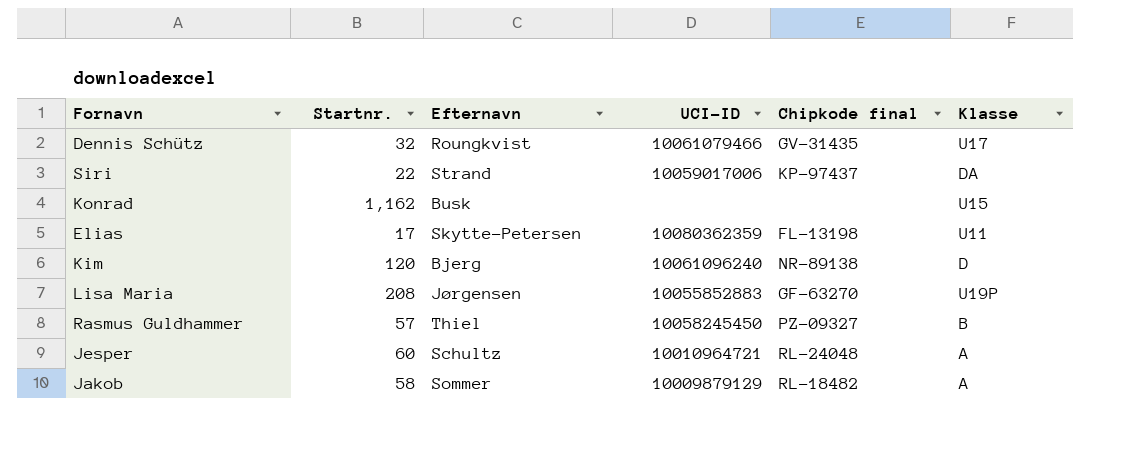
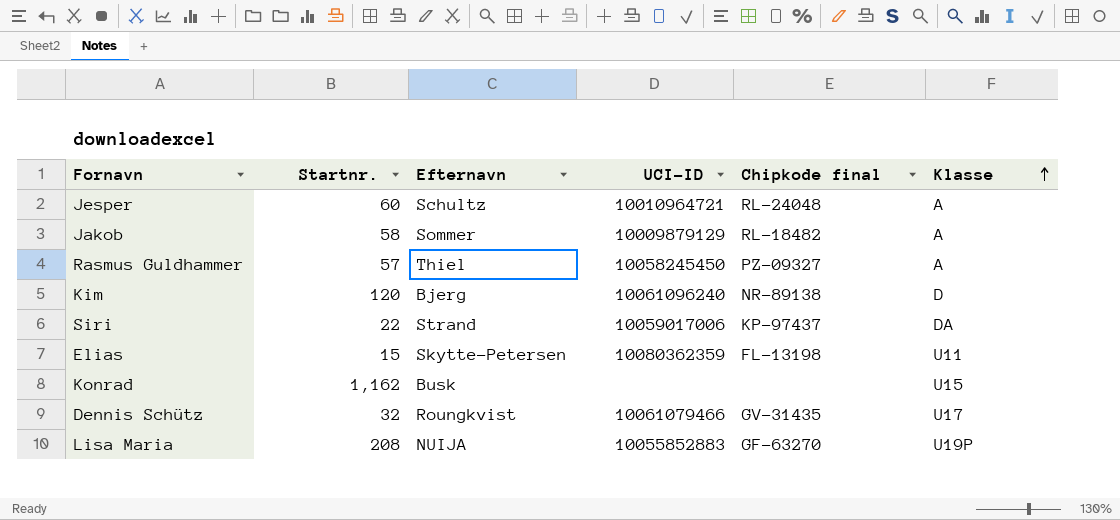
row order: none -> Klasse ascending
Rasmus Guldhammer | Klasse: B -> A
Elias | Startnr.: 17 -> 15
Lisa Maria | Efternavn: Jørgensen -> NUIJA

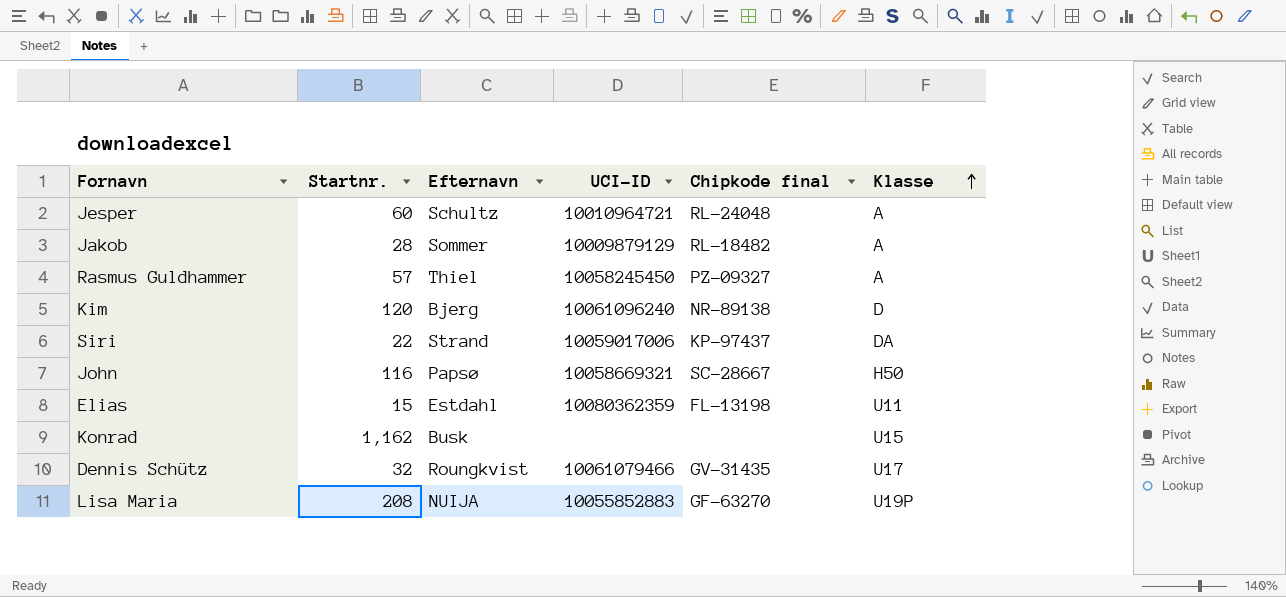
Jakob | Startnr.: 58 -> 28
row John: none -> 116 | Papsø | 10058669321 | SC-28667 | H50
Elias | Efternavn: Skytte-Petersen -> Estdahl

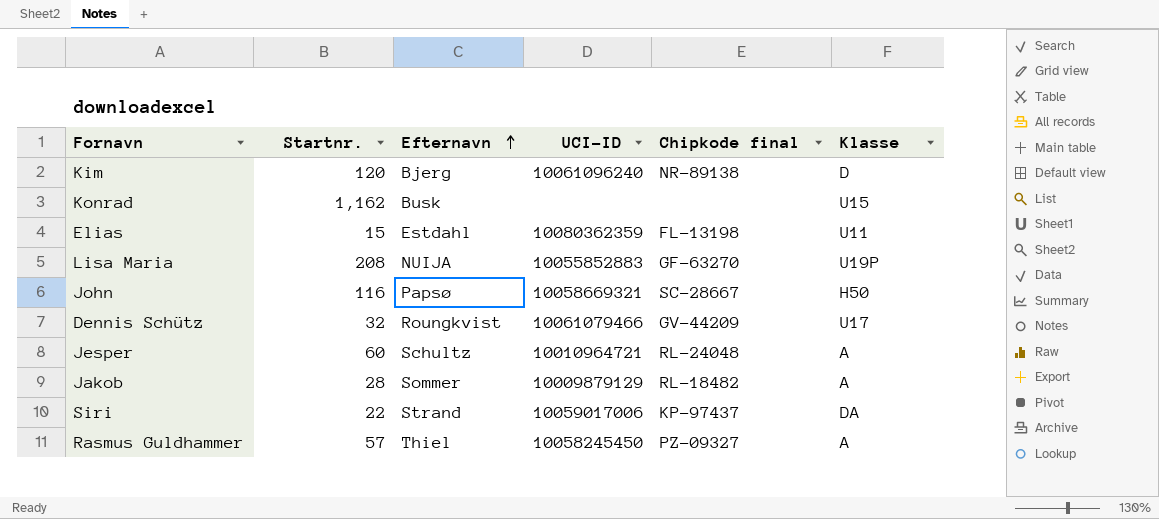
row order: Klasse ascending -> Efternavn ascending
Dennis Schütz | Chipkode final: GV-31435 -> GV-44209

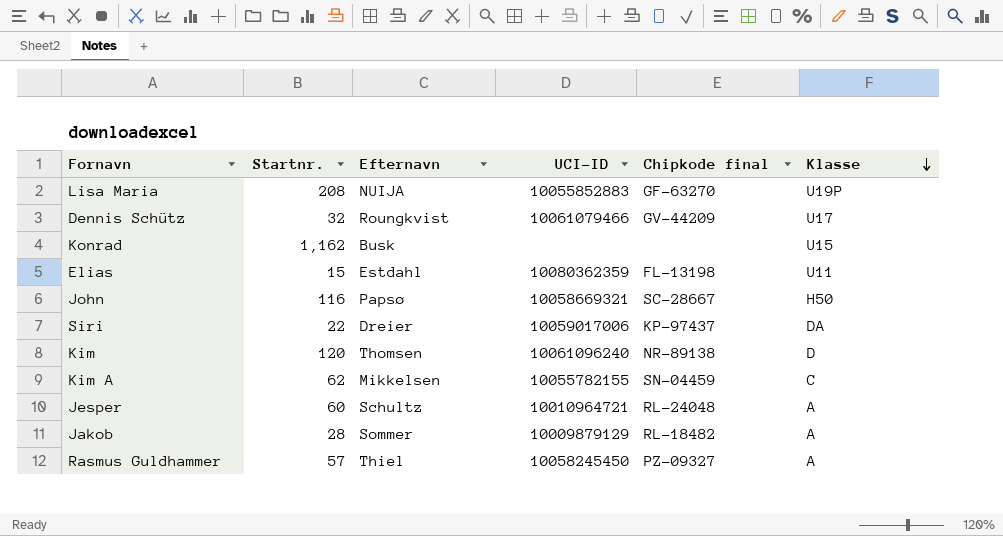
row order: Efternavn ascending -> Klasse descending
Siri | Efternavn: Strand -> Dreier
Kim | Efternavn: Bjerg -> Thomsen
row Kim A: none -> 62 | Mikkelsen | 10055782155 | SN-04459 | C

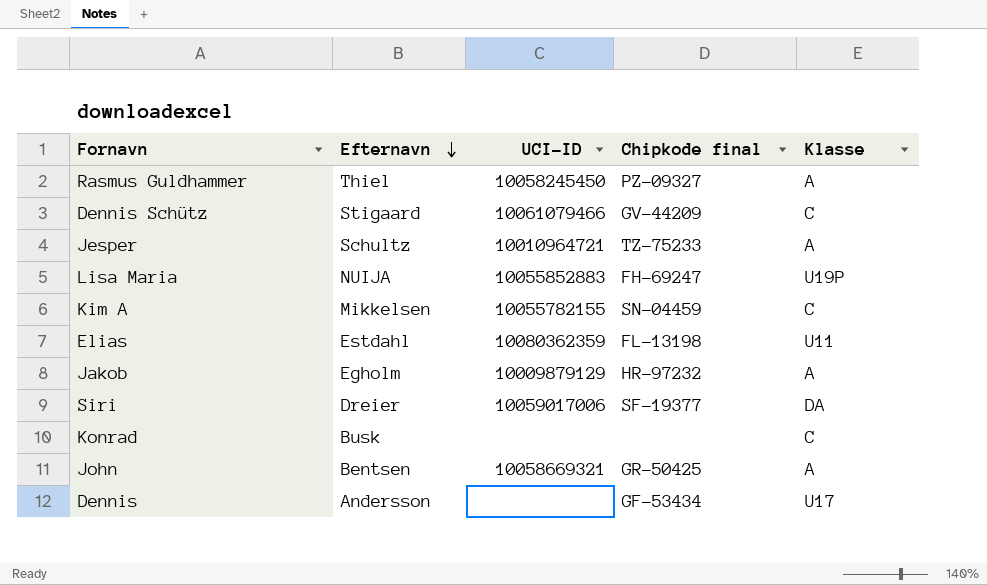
row order: Klasse descending -> Efternavn descending
column Startnr. | position: 2 -> none
row Kim: 120 | Thomsen | 10061096240 | NR-89138 | D -> none
Dennis Schütz | Efternavn: Roungkvist -> Stigaard
Dennis Schütz | Klasse: U17 -> C
Jesper | Chipkode final: RL-24048 -> TZ-75233
Lisa Maria | Chipkode final: GF-63270 -> FH-69247
Jakob | Efternavn: Sommer -> Egholm
Jakob | Chipkode final: RL-18482 -> HR-97232
Siri | Chipkode final: KP-97437 -> SF-19377
Konrad | Klasse: U15 -> C
John | Efternavn: Papsø -> Bentsen
John | Chipkode final: SC-28667 -> GR-50425
John | Klasse: H50 -> A
row Dennis: none -> Andersson | none | GF-53434 | U17

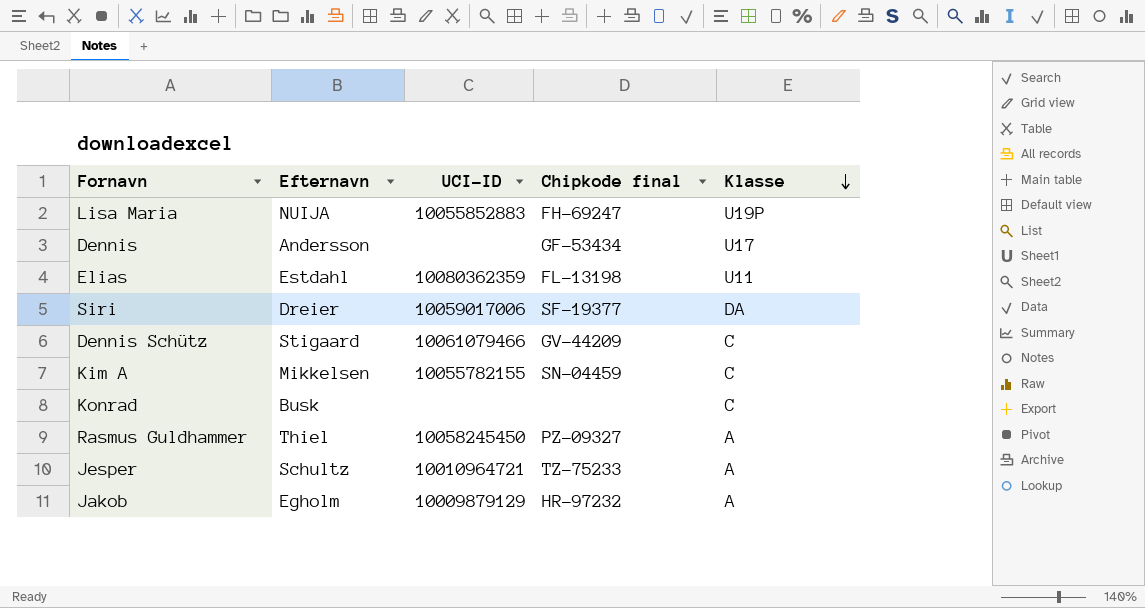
row order: Efternavn descending -> Klasse descending
row John: Bentsen | 10058669321 | GR-50425 | A -> none

